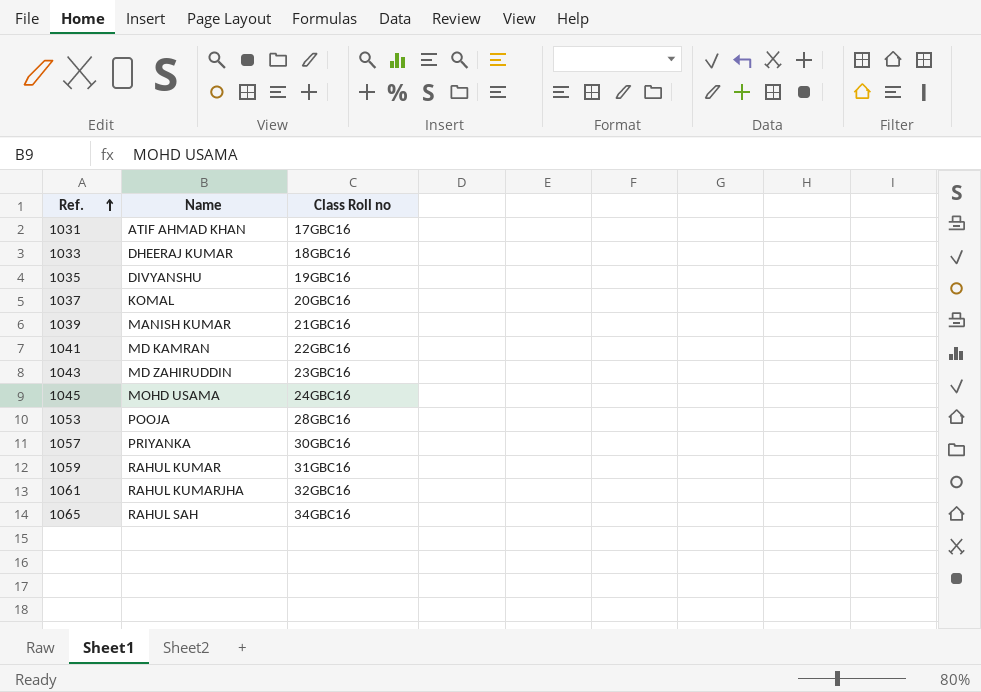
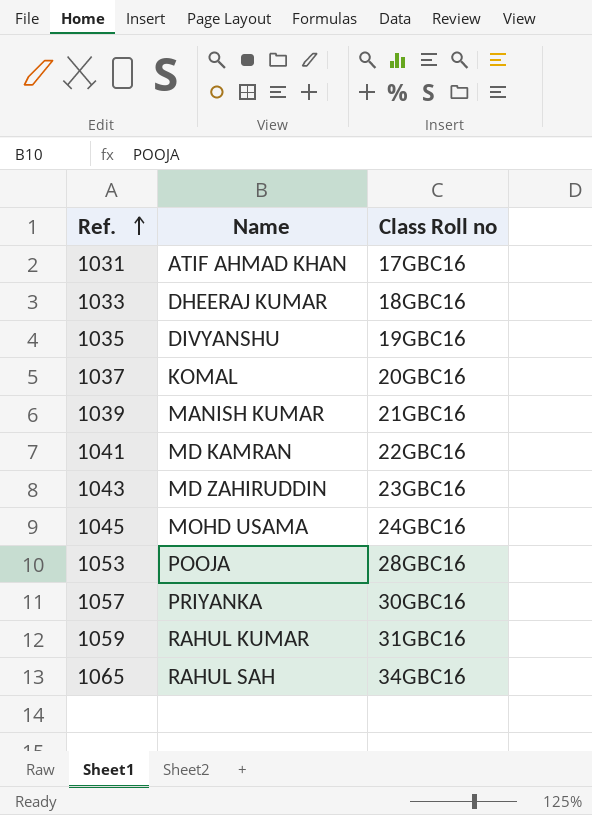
row 1061: RAHUL KUMARJHA | 32GBC16 -> none

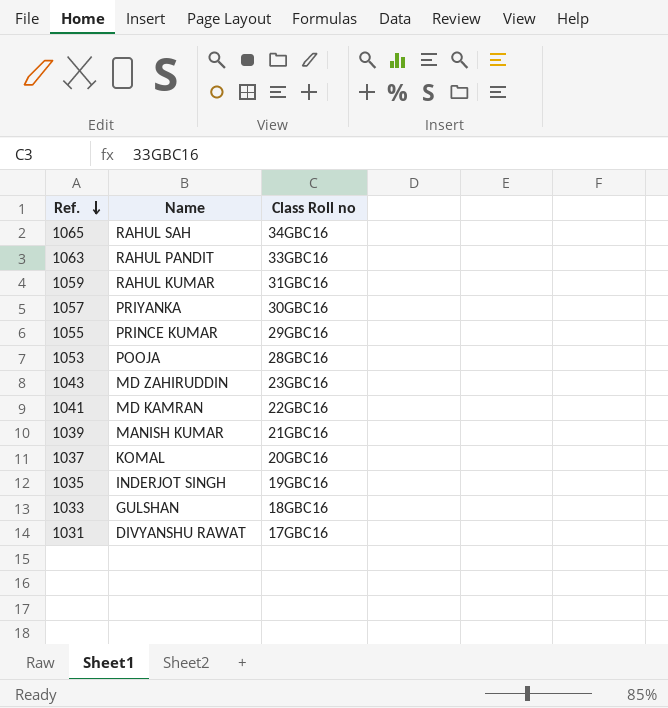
row order: Ref. ascending -> Ref. descending
row 1045: MOHD USAMA | 24GBC16 -> none
row 1063: none -> RAHUL PANDIT | 33GBC16
row 1055: none -> PRINCE KUMAR | 29GBC16
1035 | Name: DIVYANSHU -> INDERJOT SINGH
1033 | Name: DHEERAJ KUMAR -> GULSHAN
1031 | Name: ATIF AHMAD KHAN -> DIVYANSHU RAWAT

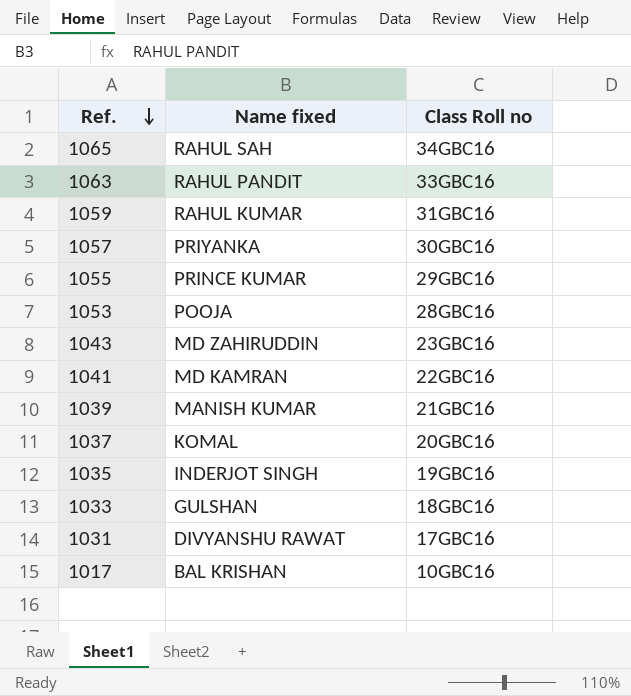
column name: Name -> Name fixed
row 1017: none -> BAL KRISHAN | 10GBC16

